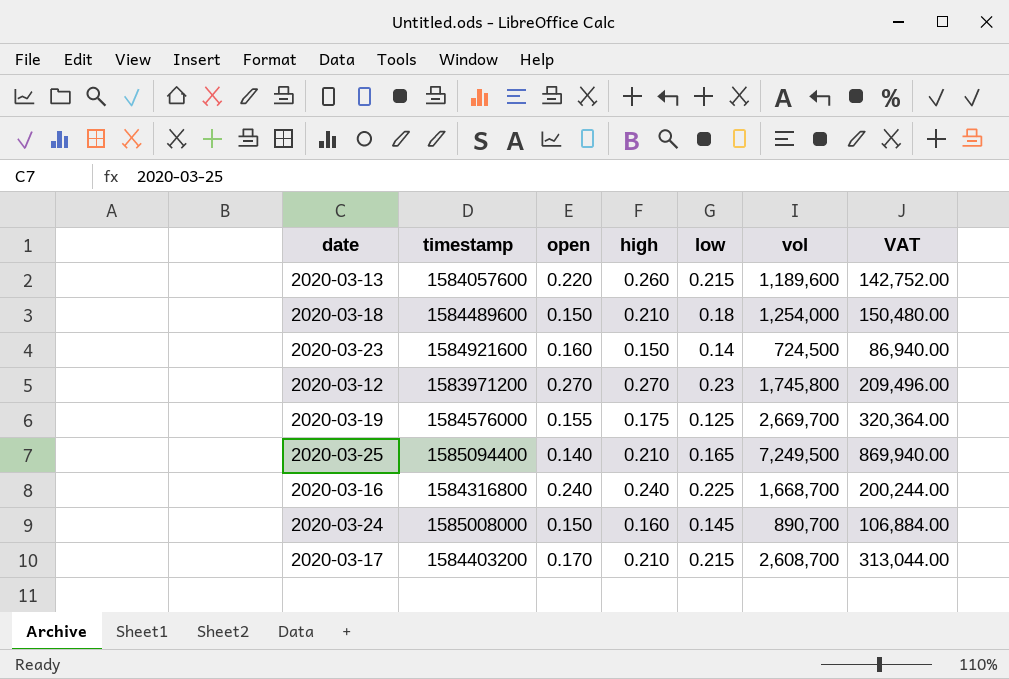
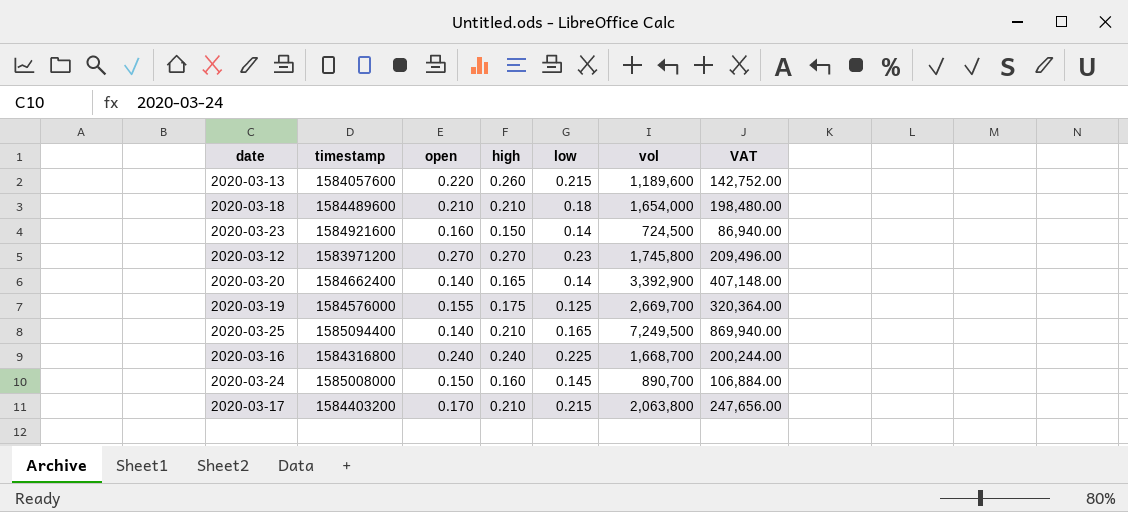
2020-03-18 | open: 0.150 -> 0.210
2020-03-18 | vol: 1,254,000 -> 1,654,000
2020-03-18 | VAT: 150,480.00 -> 198,480.00
row 2020-03-20: none -> 1584662400 | 0.140 | 0.165 | 0.14 | 3,392,900 | 407,148.00
2020-03-17 | vol: 2,608,700 -> 2,063,800
2020-03-17 | VAT: 313,044.00 -> 247,656.00

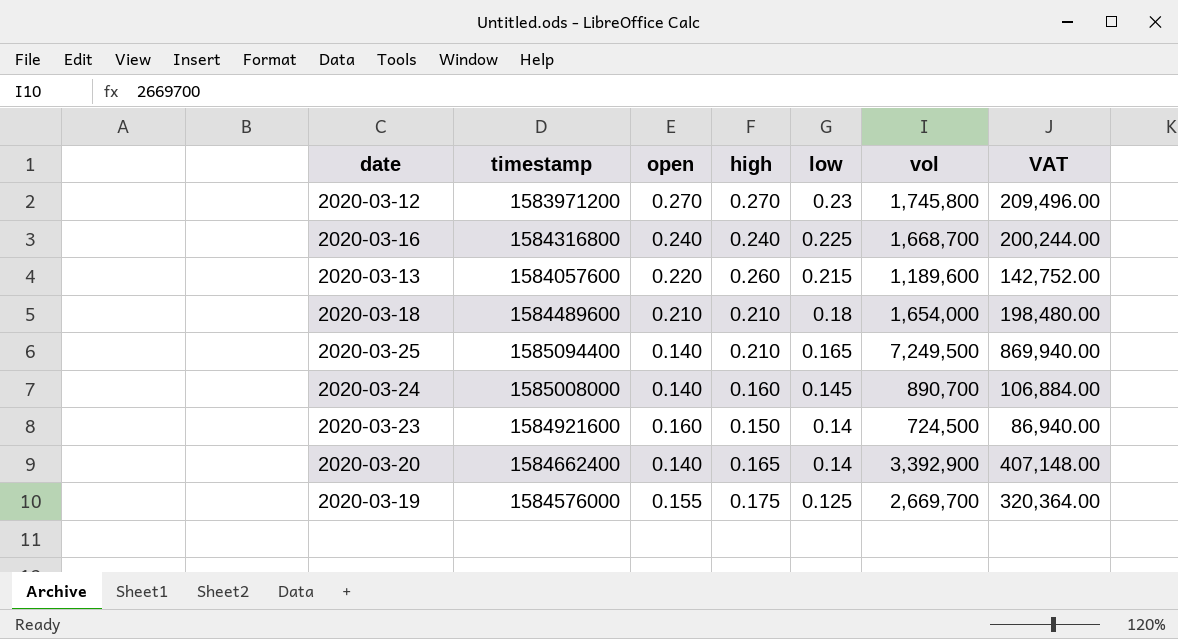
row order: none -> low descending
row 2020-03-17: 1584403200 | 0.170 | 0.210 | 0.215 | 2,063,800 | 247,656.00 -> none
2020-03-24 | open: 0.150 -> 0.140

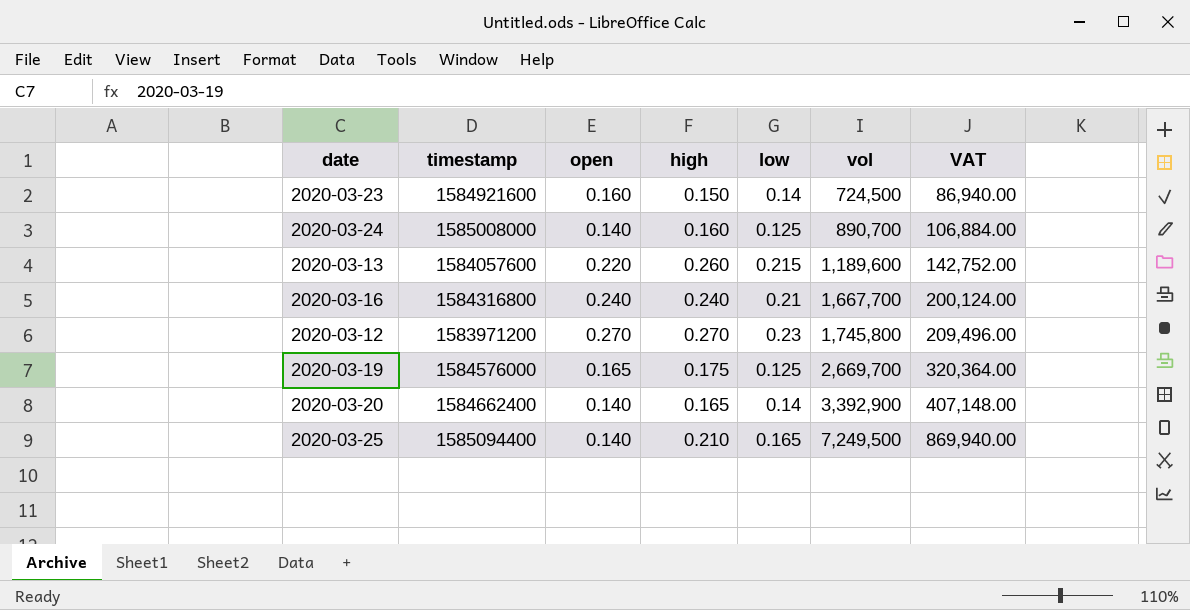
row order: low descending -> vol ascending
row 2020-03-18: 1584489600 | 0.210 | 0.210 | 0.18 | 1,654,000 | 198,480.00 -> none
2020-03-24 | low: 0.145 -> 0.125
2020-03-16 | low: 0.225 -> 0.21
2020-03-16 | vol: 1,668,700 -> 1,667,700
2020-03-16 | VAT: 200,244.00 -> 200,124.00
2020-03-19 | open: 0.155 -> 0.165

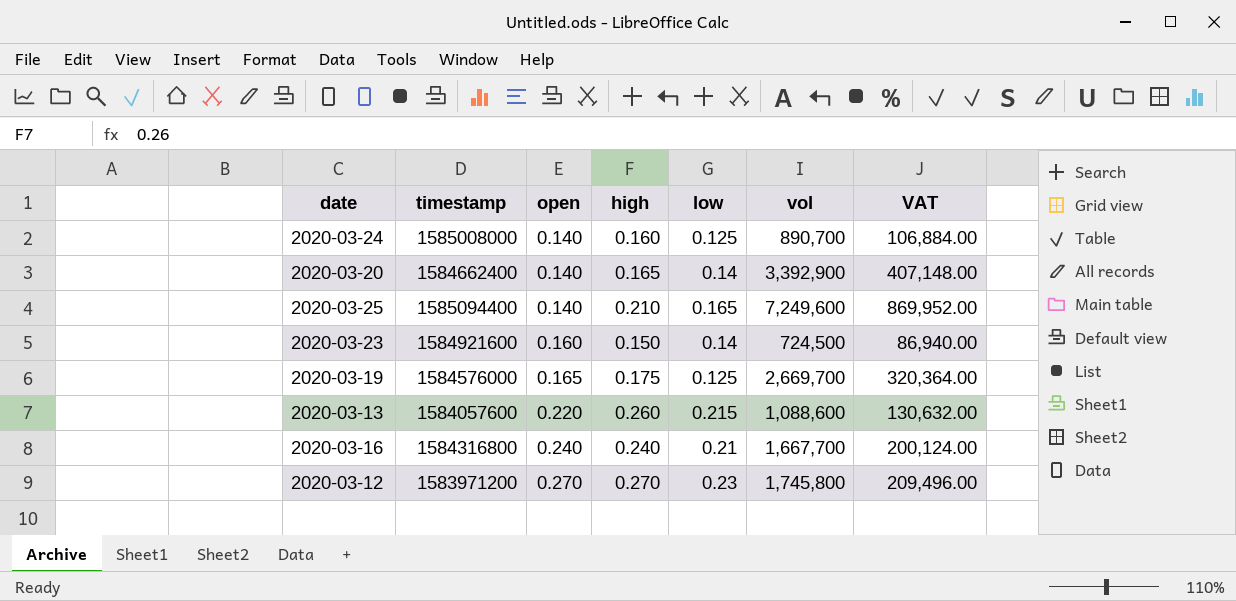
row order: vol ascending -> open ascending
2020-03-25 | vol: 7,249,500 -> 7,249,600
2020-03-25 | VAT: 869,940.00 -> 869,952.00
2020-03-13 | vol: 1,189,600 -> 1,088,600
2020-03-13 | VAT: 142,752.00 -> 130,632.00

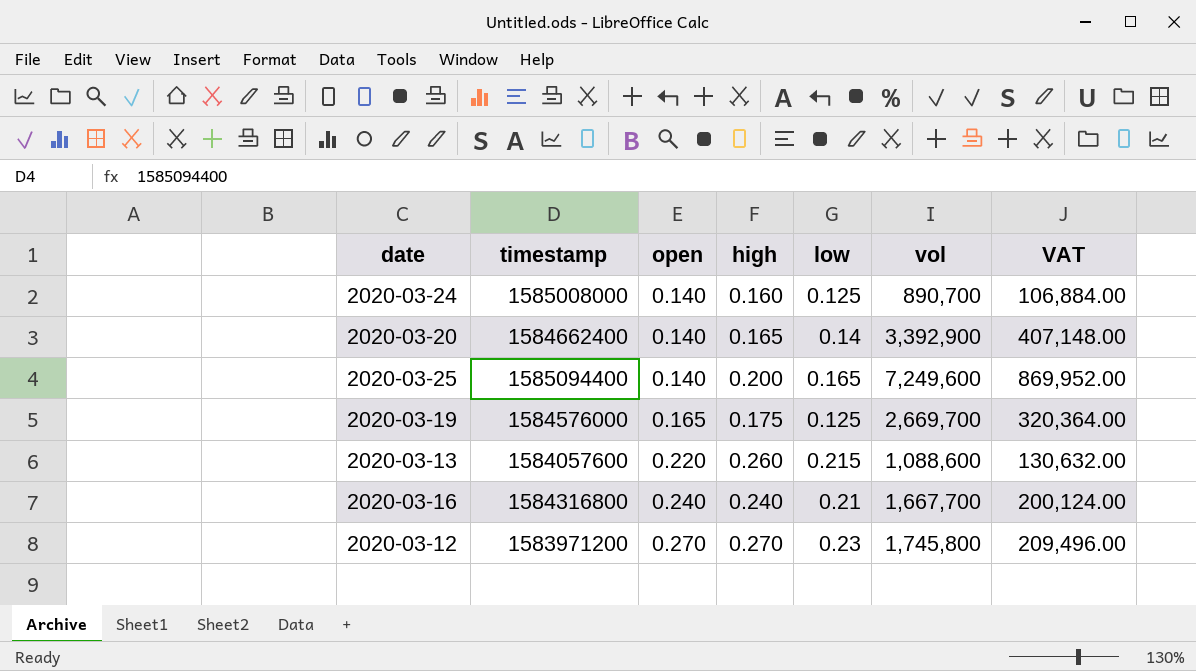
row 2020-03-23: 1584921600 | 0.160 | 0.150 | 0.14 | 724,500 | 86,940.00 -> none
2020-03-25 | high: 0.210 -> 0.200

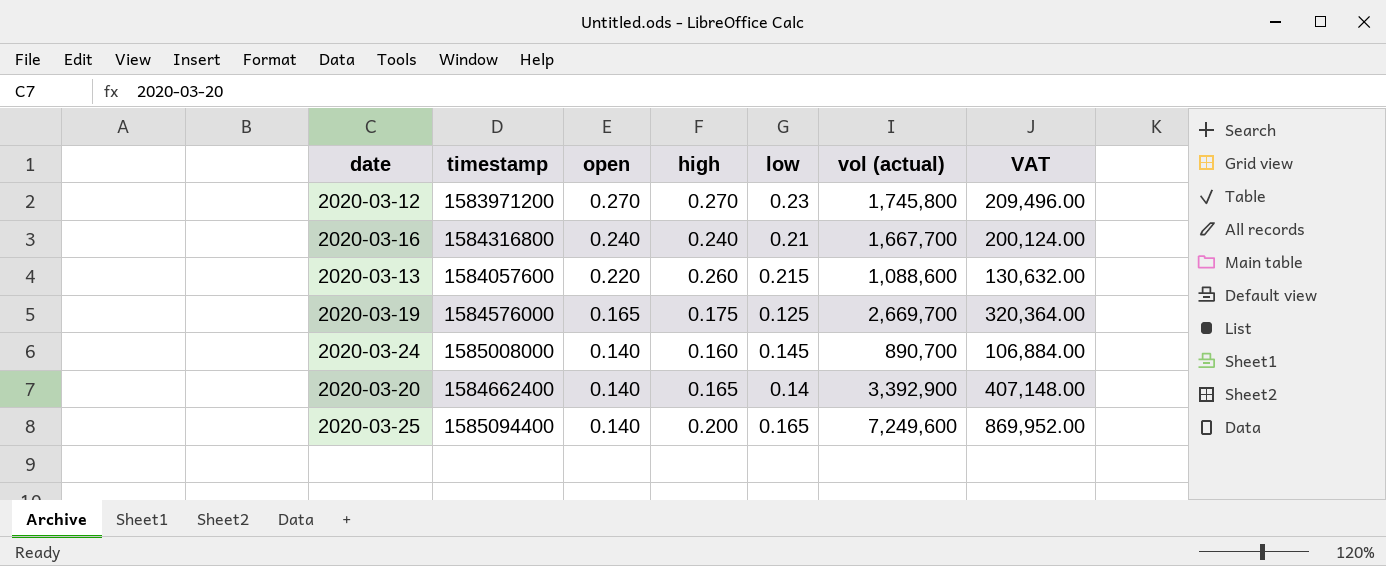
row order: open ascending -> open descending
column name: vol -> vol (actual)
2020-03-24 | low: 0.125 -> 0.145

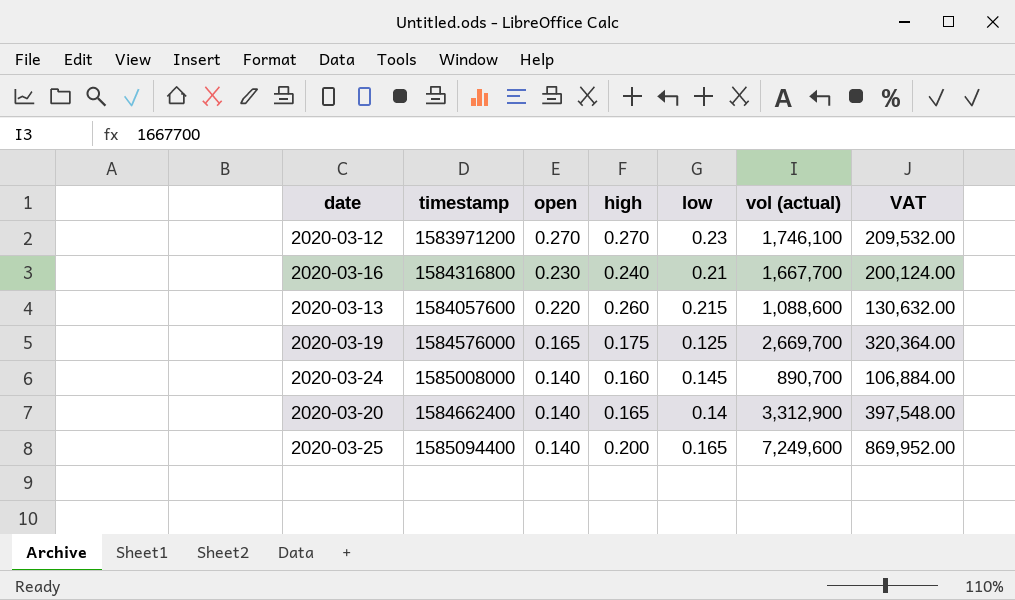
2020-03-12 | vol (actual): 1,745,800 -> 1,746,100
2020-03-12 | VAT: 209,496.00 -> 209,532.00
2020-03-16 | open: 0.240 -> 0.230
2020-03-20 | vol (actual): 3,392,900 -> 3,312,900
2020-03-20 | VAT: 407,148.00 -> 397,548.00

